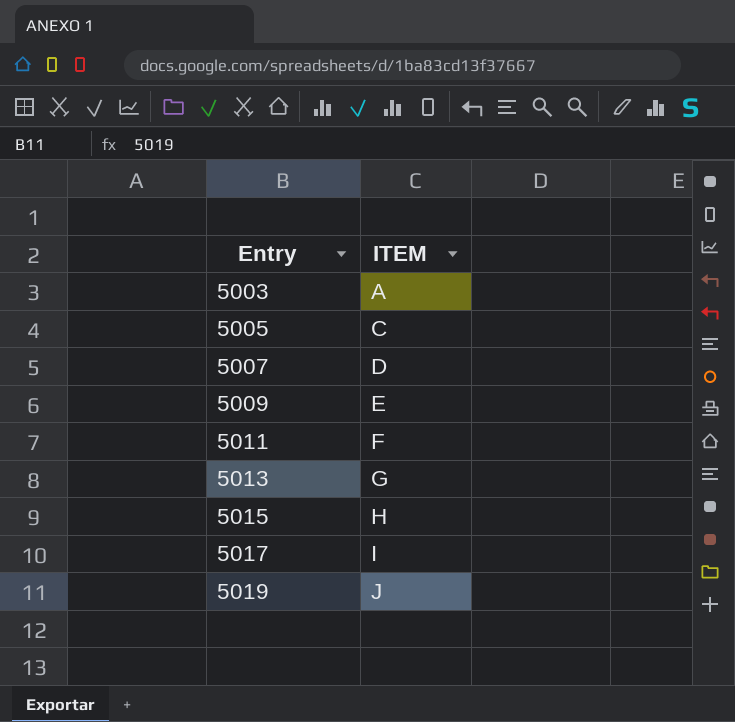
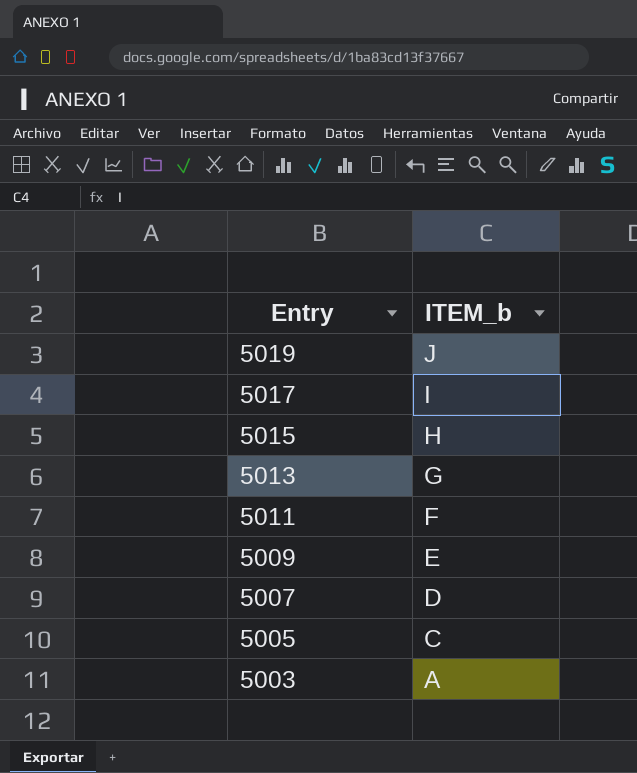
row order: Entry ascending -> Entry descending
column name: ITEM -> ITEM_b

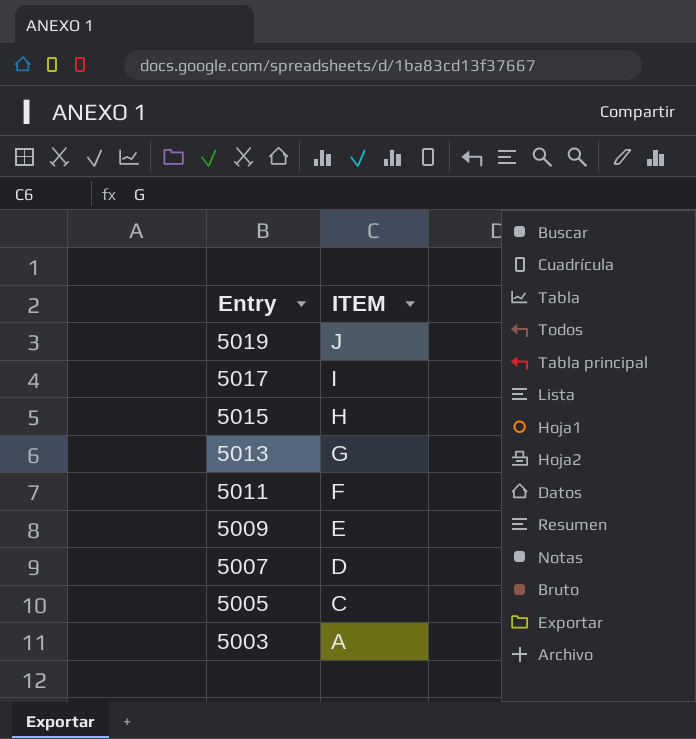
column name: ITEM_b -> ITEM

